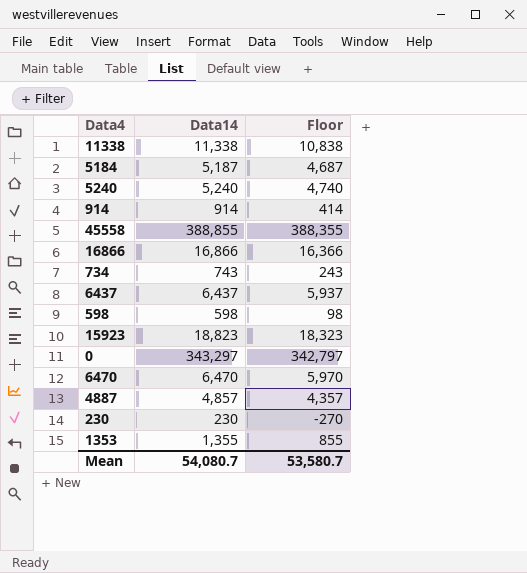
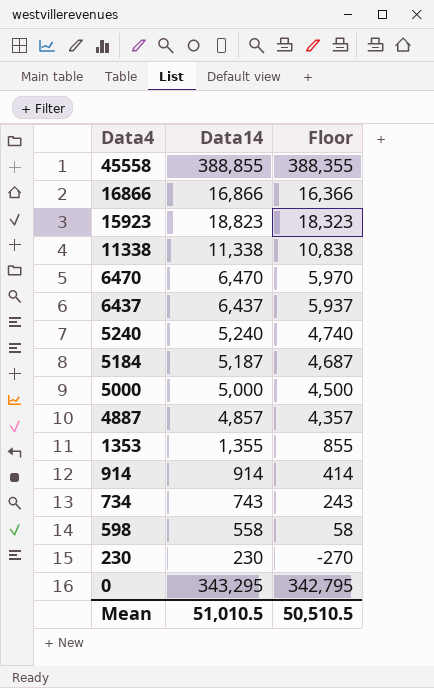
row order: none -> Data4 descending
row 5000: none -> 5,000 | 4,500
598 | Data14: 598 -> 558
598 | Floor: 98 -> 58
0 | Data14: 343,297 -> 343,295
0 | Floor: 342,797 -> 342,795
Mean | Data14: 54,080.7 -> 51,010.5
Mean | Floor: 53,580.7 -> 50,510.5

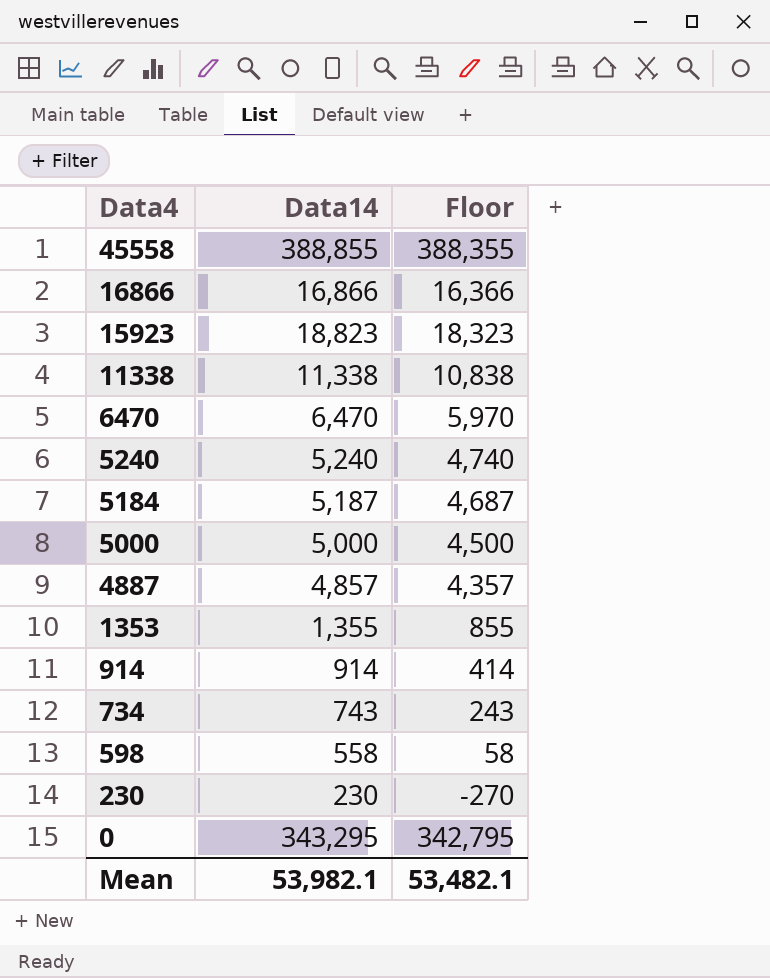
row 6437: 6,437 | 5,937 -> none
Mean | Data14: 51,010.5 -> 53,982.1
Mean | Floor: 50,510.5 -> 53,482.1

